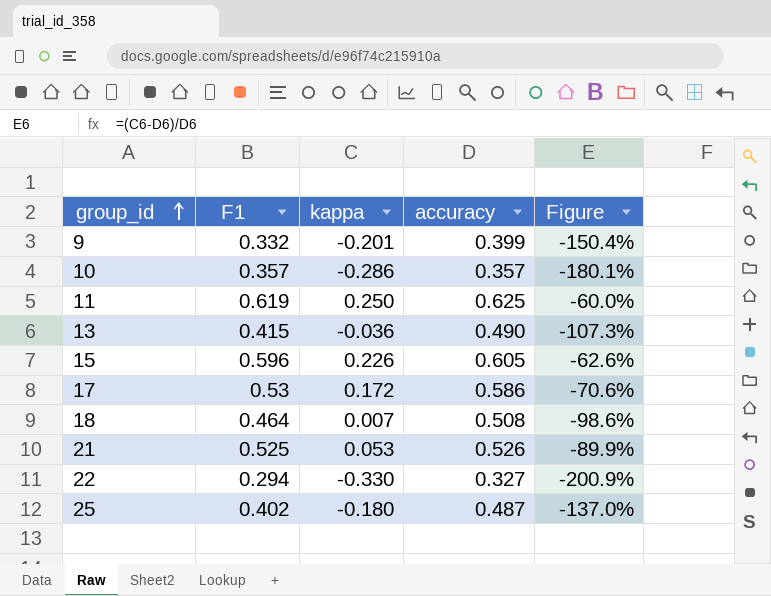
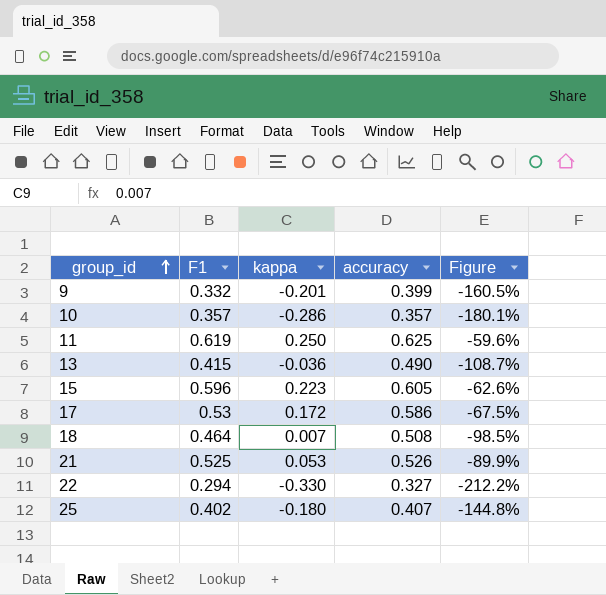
column Figure | formula: ([kappa] - [accuracy]) / [accuracy] -> ([kappa] - [F1]) / [F1]
15 | kappa: 0.226 -> 0.223
25 | accuracy: 0.487 -> 0.407

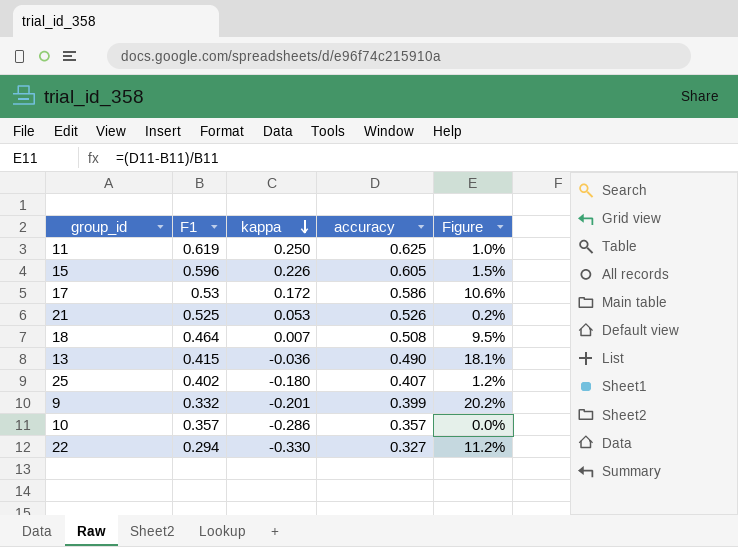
row order: group_id ascending -> kappa descending
column Figure | formula: ([kappa] - [F1]) / [F1] -> ([accuracy] - [F1]) / [F1]
15 | kappa: 0.223 -> 0.226

